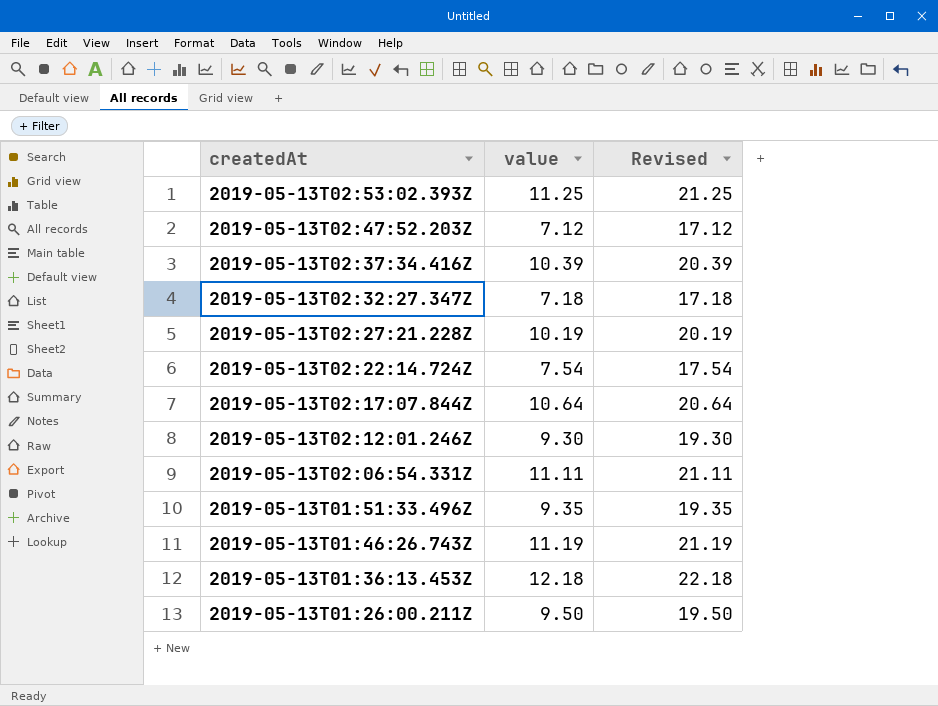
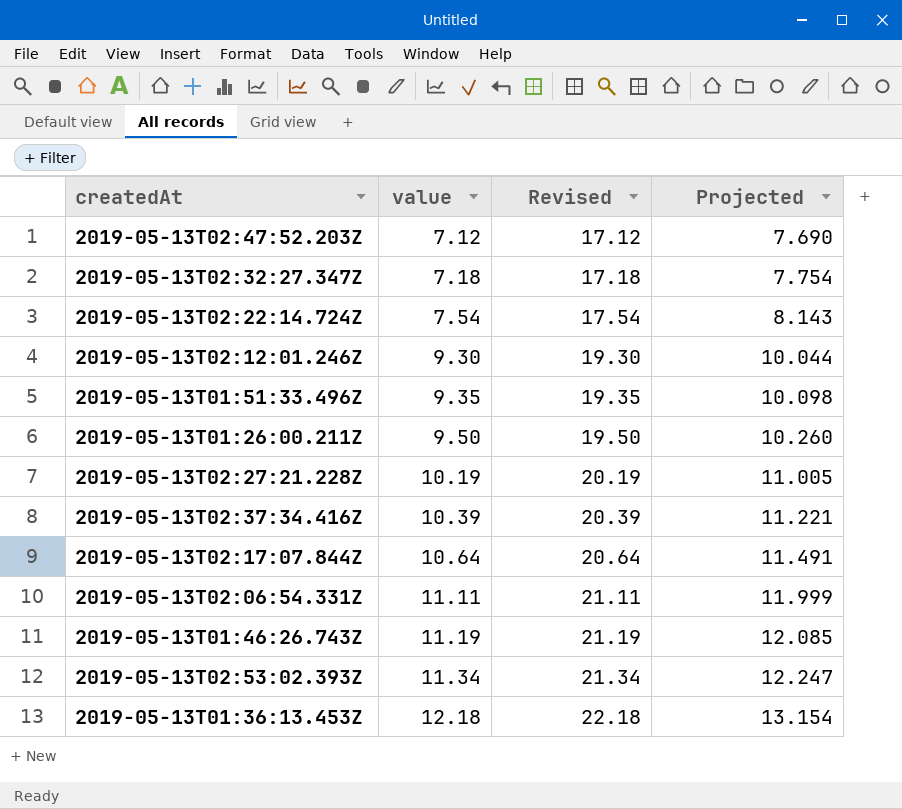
row order: createdAt descending -> value ascending
column Projected | formula: none -> [value] * 1.08
2019-05-13T02:53:02.393Z | value: 11.25 -> 11.34
2019-05-13T02:53:02.393Z | Revised: 21.25 -> 21.34

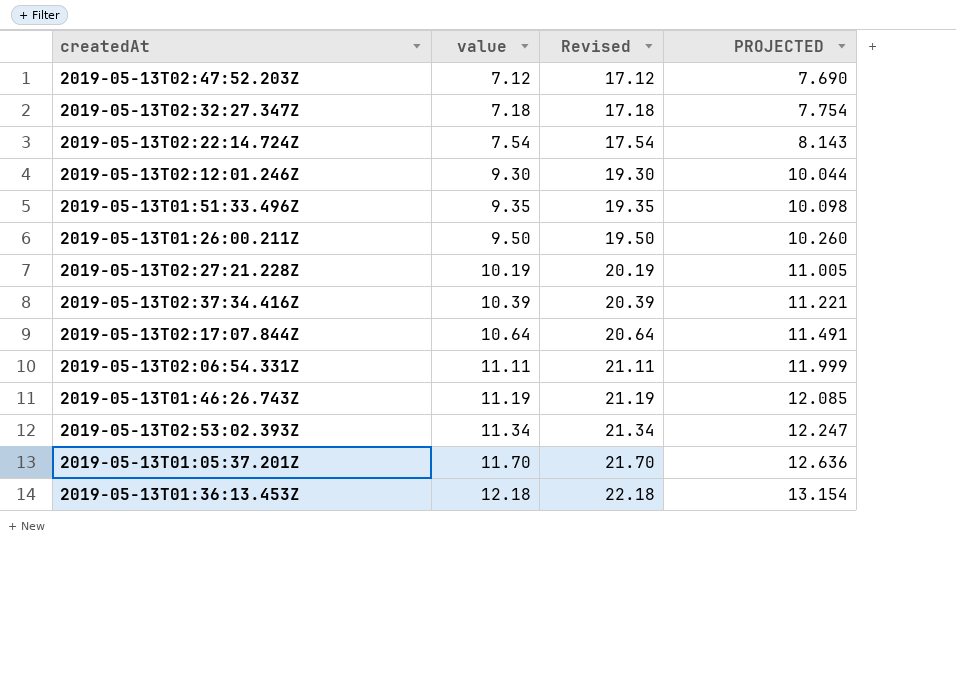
column name: Projected -> PROJECTED
row 2019-05-13T01:05:37.201Z: none -> 11.70 | 21.70 | 12.636

